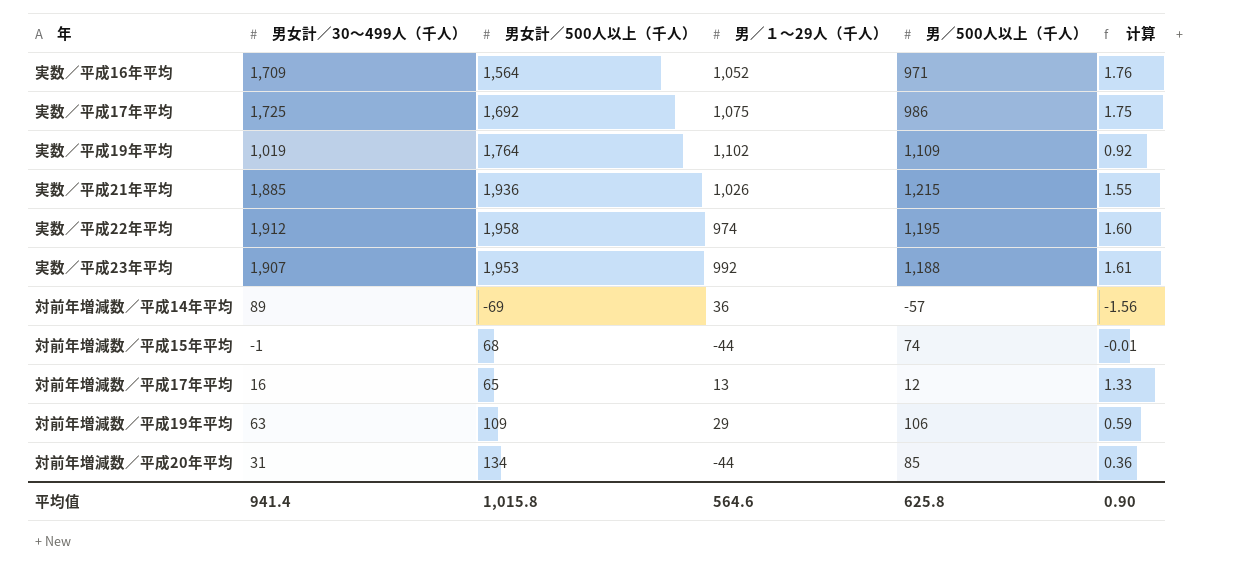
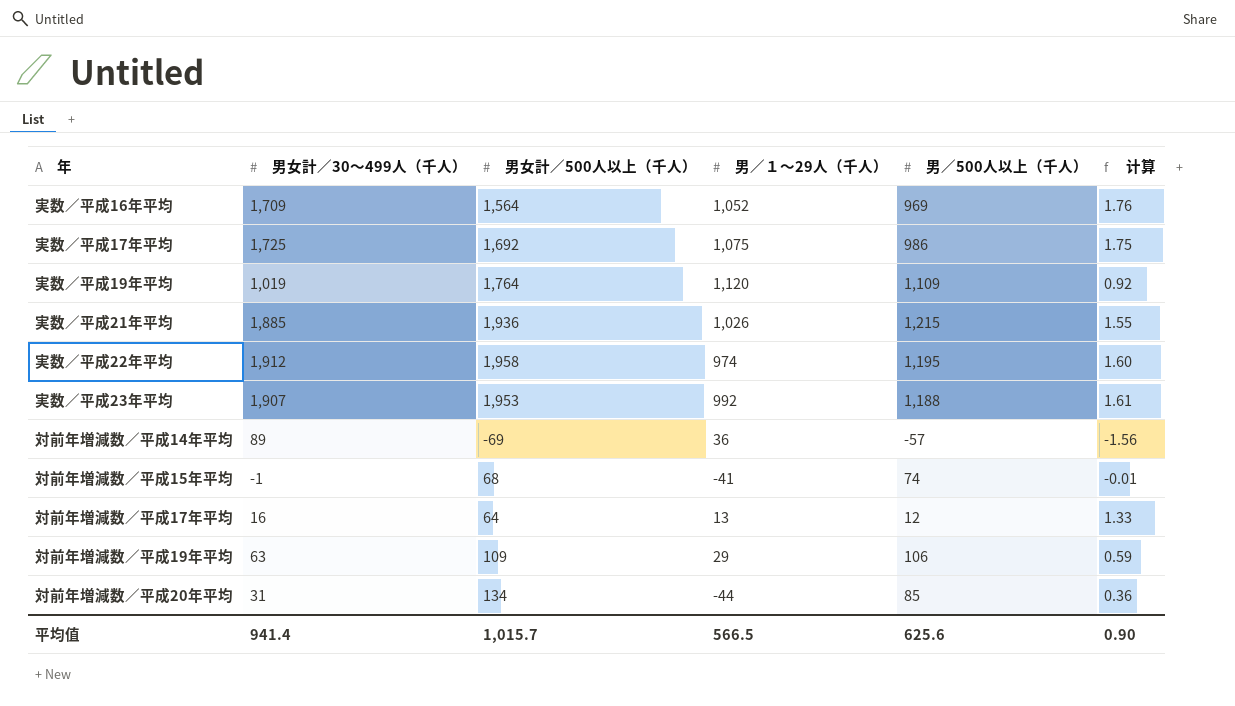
実数／平成16年平均 | 男／500人以上（千人）: 971 -> 969
実数／平成19年平均 | 男／１～29人（千人）: 1,102 -> 1,120
対前年増減数／平成15年平均 | 男／１～29人（千人）: -44 -> -41
対前年増減数／平成17年平均 | 男女計／500人以上（千人）: 65 -> 64
平均值 | 男女計／500人以上（千人）: 1,015.8 -> 1,015.7
平均值 | 男／１～29人（千人）: 564.6 -> 566.5
平均值 | 男／500人以上（千人）: 625.8 -> 625.6

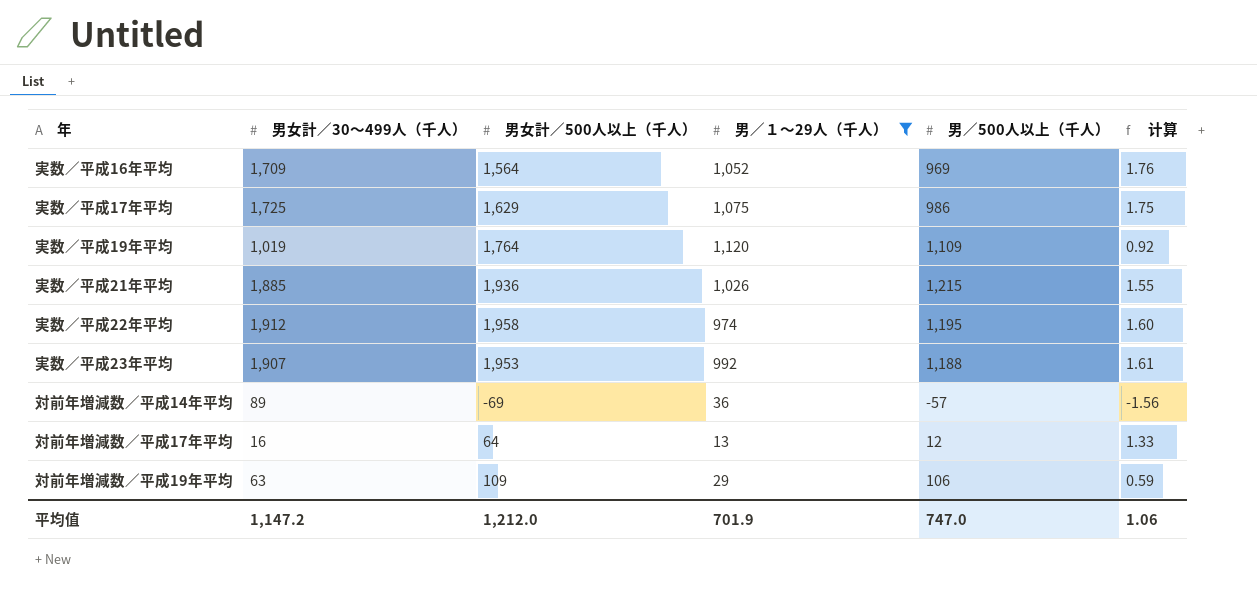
filter: none -> 男／１～29人（千人） >= 13
実数／平成17年平均 | 男女計／500人以上（千人）: 1,692 -> 1,629
平均值 | 男女計／30～499人（千人）: 941.4 -> 1,147.2
平均值 | 男女計／500人以上（千人）: 1,015.7 -> 1,212.0
平均值 | 男／１～29人（千人）: 566.5 -> 701.9
平均值 | 男／500人以上（千人）: 625.6 -> 747.0
平均值 | 计算: 0.90 -> 1.06

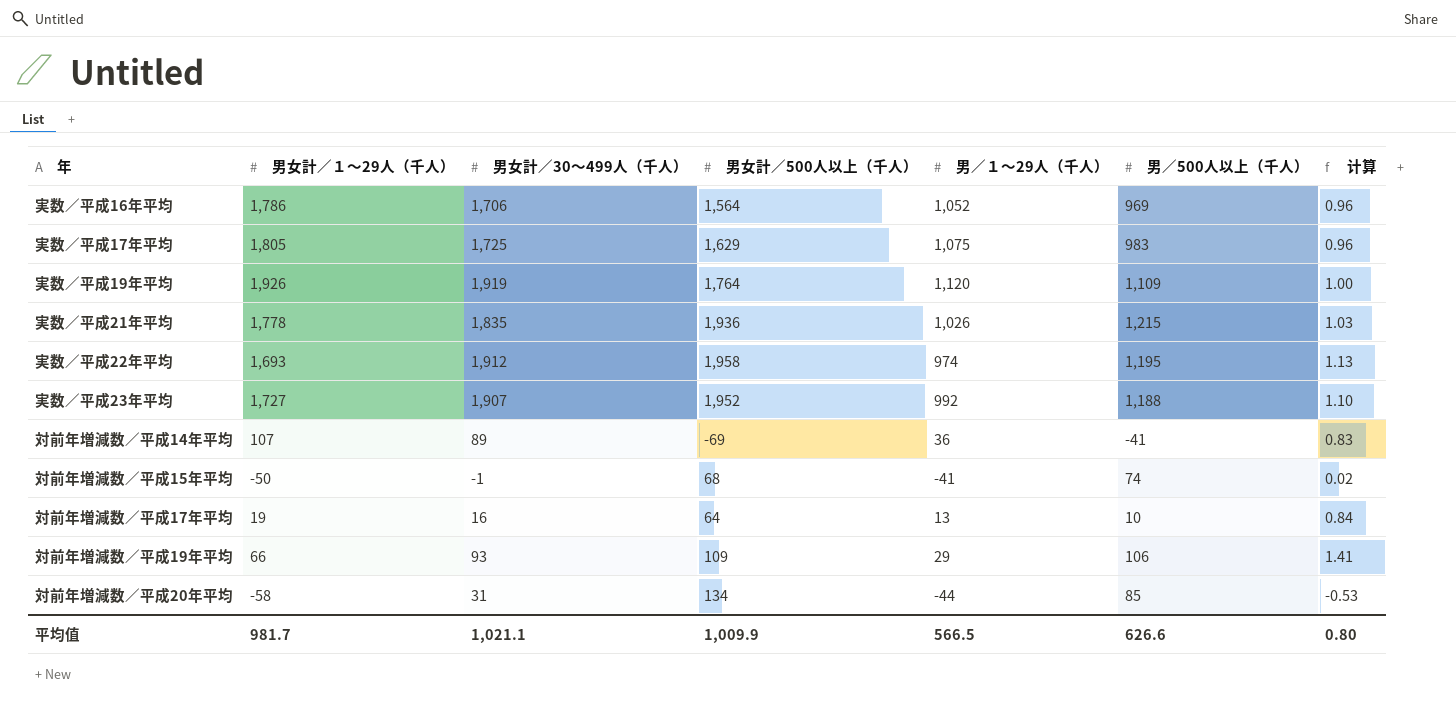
filter: 男／１～29人（千人） >= 13 -> none
column 男女計／１～29人（千人） | position: none -> 2
column 计算 | formula: [男女計／30～499人（千人）] / [男／500人以上（千人）] -> [男女計／30～499人（千人）] / [男女計／１～29人（千人）]
実数／平成16年平均 | 男女計／30～499人（千人）: 1,709 -> 1,706
実数／平成17年平均 | 男／500人以上（千人）: 986 -> 983
実数／平成19年平均 | 男女計／30～499人（千人）: 1,019 -> 1,919
実数／平成21年平均 | 男女計／30～499人（千人）: 1,885 -> 1,835
実数／平成23年平均 | 男女計／500人以上（千人）: 1,953 -> 1,952
対前年増減数／平成14年平均 | 男／500人以上（千人）: -57 -> -41
対前年増減数／平成17年平均 | 男／500人以上（千人）: 12 -> 10
対前年増減数／平成19年平均 | 男女計／30～499人（千人）: 63 -> 93
平均值 | 男女計／30～499人（千人）: 1,147.2 -> 1,021.1
平均值 | 男女計／500人以上（千人）: 1,212.0 -> 1,009.9
平均值 | 男／１～29人（千人）: 701.9 -> 566.5
平均值 | 男／500人以上（千人）: 747.0 -> 626.6
平均值 | 计算: 1.06 -> 0.80

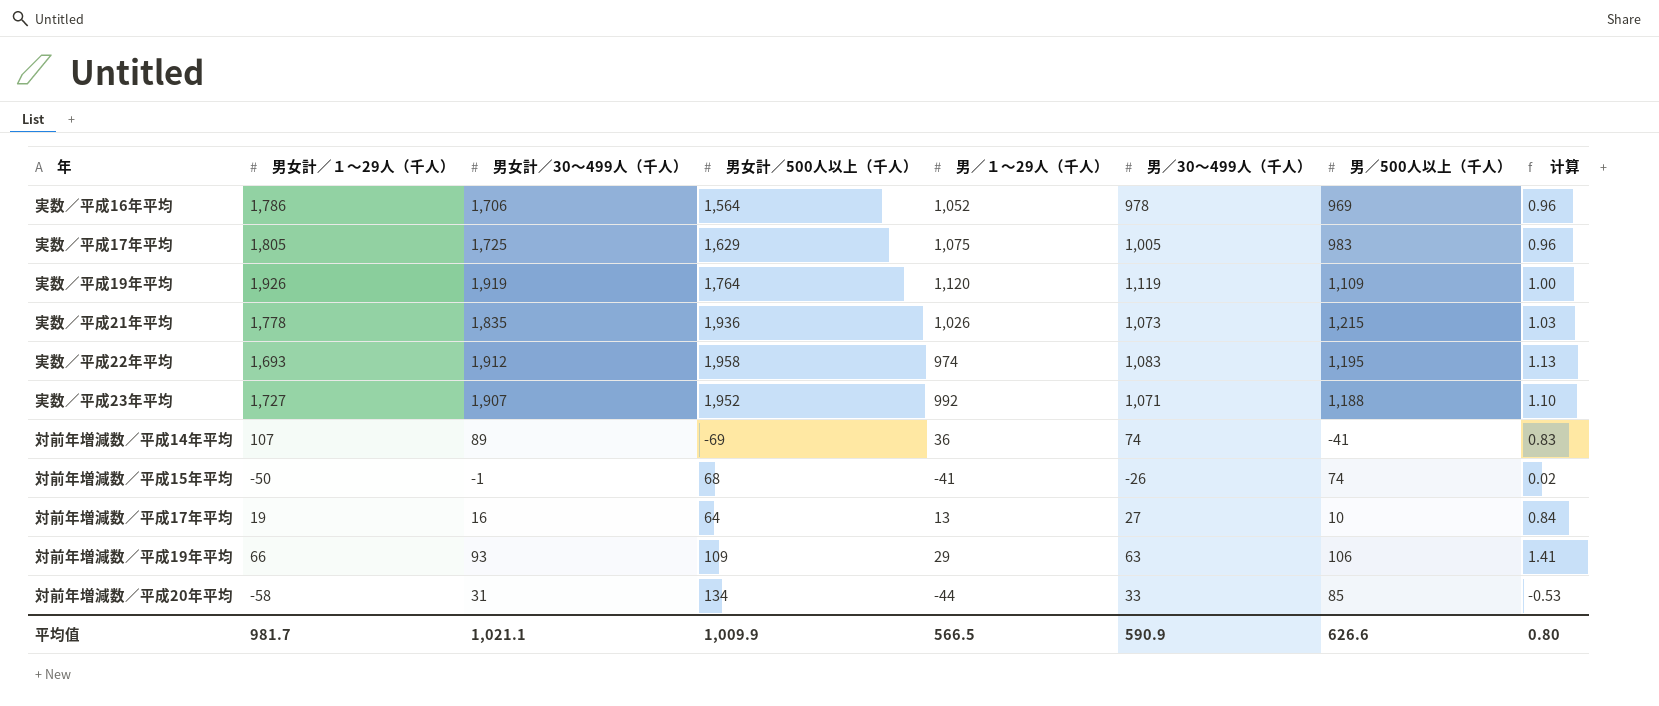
column 男／30～499人（千人） | position: none -> 6

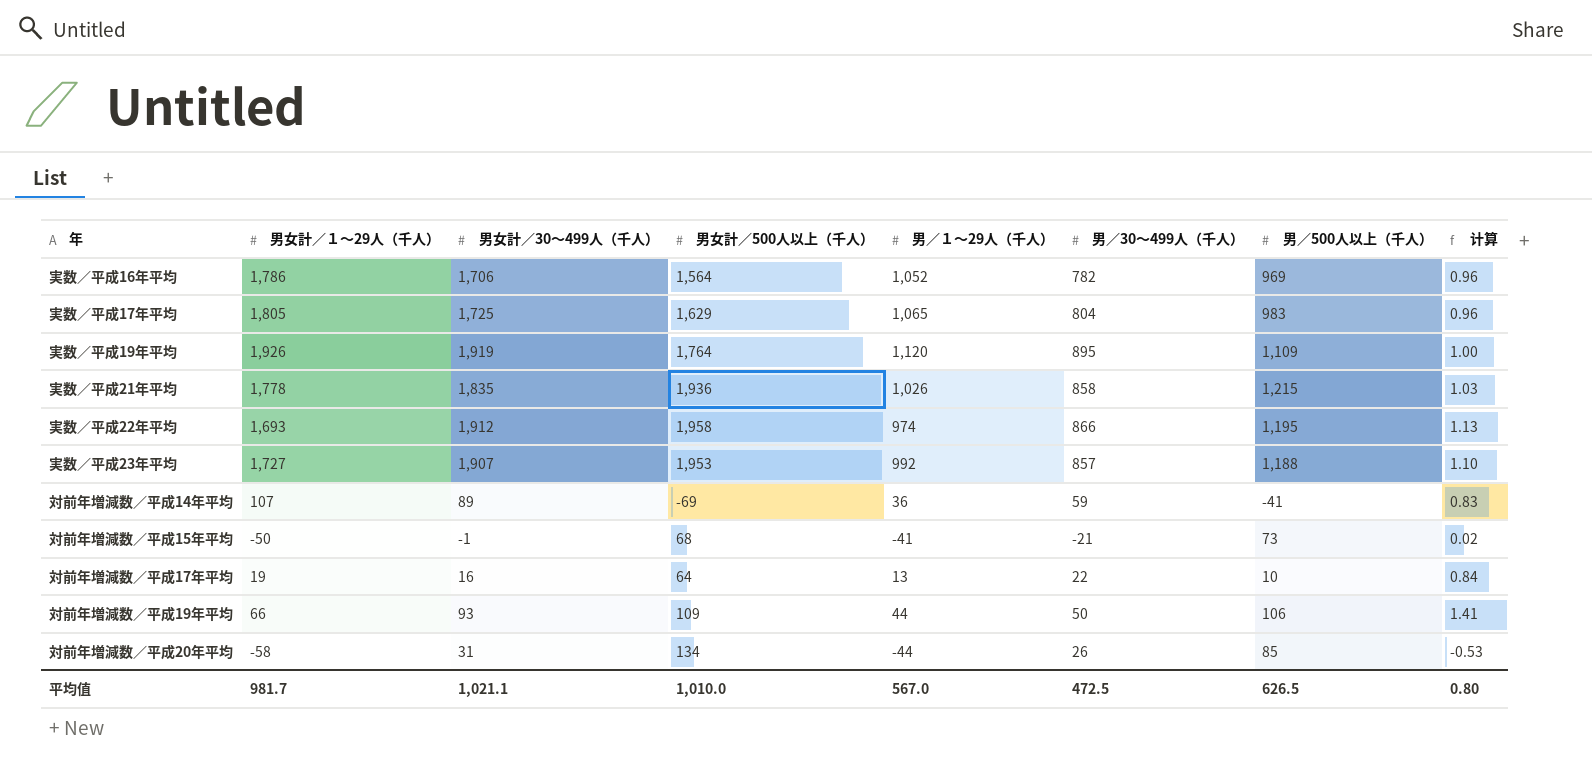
実数／平成16年平均 | 男／30～499人（千人）: 978 -> 782
実数／平成17年平均 | 男／１～29人（千人）: 1,075 -> 1,065
実数／平成17年平均 | 男／30～499人（千人）: 1,005 -> 804
実数／平成19年平均 | 男／30～499人（千人）: 1,119 -> 895
実数／平成21年平均 | 男／30～499人（千人）: 1,073 -> 858
実数／平成22年平均 | 男／30～499人（千人）: 1,083 -> 866
実数／平成23年平均 | 男女計／500人以上（千人）: 1,952 -> 1,953
実数／平成23年平均 | 男／30～499人（千人）: 1,071 -> 857
対前年増減数／平成14年平均 | 男／30～499人（千人）: 74 -> 59
対前年増減数／平成15年平均 | 男／30～499人（千人）: -26 -> -21
対前年増減数／平成15年平均 | 男／500人以上（千人）: 74 -> 73
対前年増減数／平成17年平均 | 男／30～499人（千人）: 27 -> 22
対前年増減数／平成19年平均 | 男／１～29人（千人）: 29 -> 44
対前年増減数／平成19年平均 | 男／30～499人（千人）: 63 -> 50
対前年増減数／平成20年平均 | 男／30～499人（千人）: 33 -> 26
平均值 | 男女計／500人以上（千人）: 1,009.9 -> 1,010.0
平均值 | 男／１～29人（千人）: 566.5 -> 567.0
平均值 | 男／30～499人（千人）: 590.9 -> 472.5
平均值 | 男／500人以上（千人）: 626.6 -> 626.5

